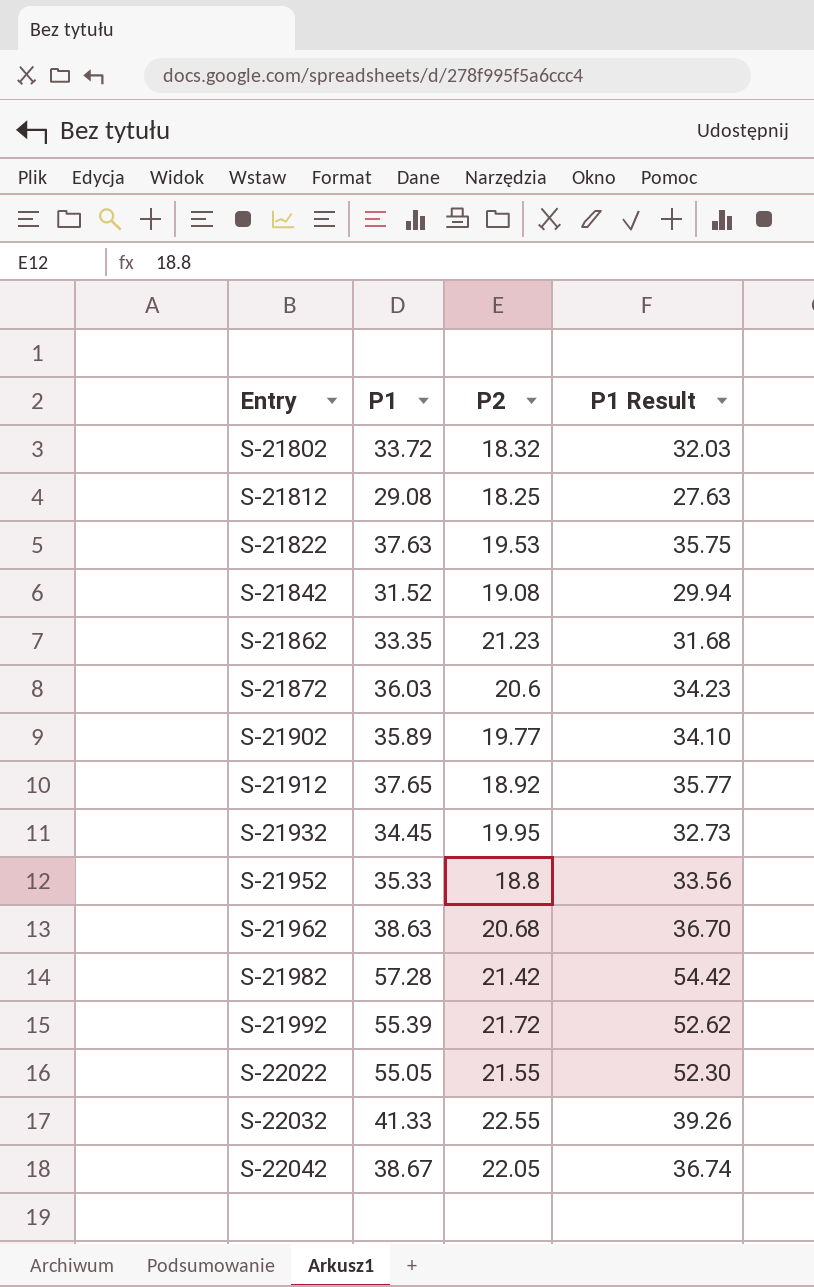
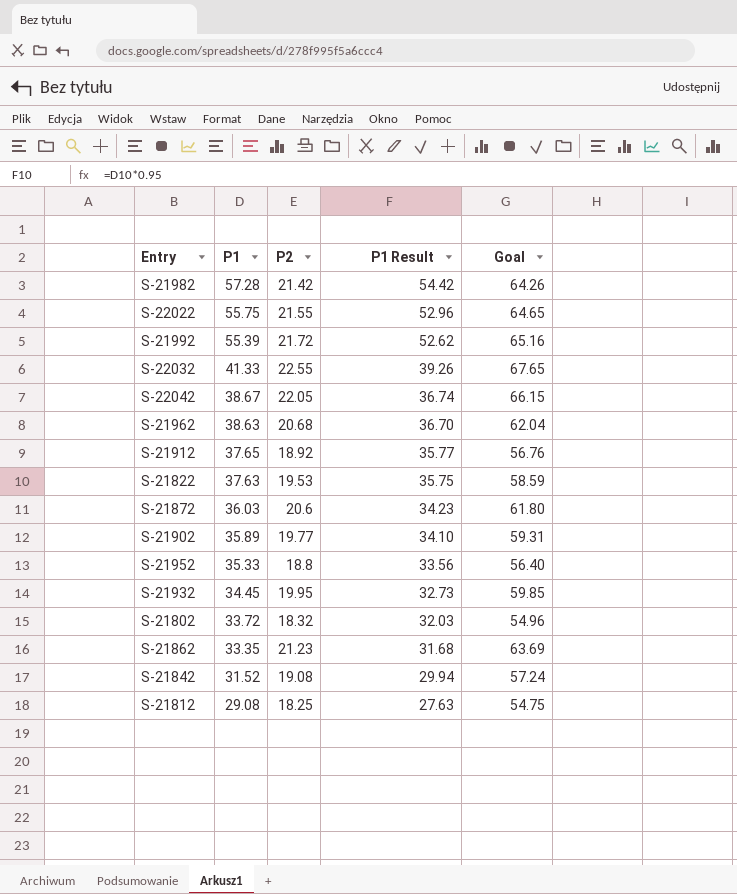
row order: Entry ascending -> P1 descending
column Goal | formula: none -> [P2] * 3
S-22022 | P1: 55.05 -> 55.75
S-22022 | P1 Result: 52.30 -> 52.96

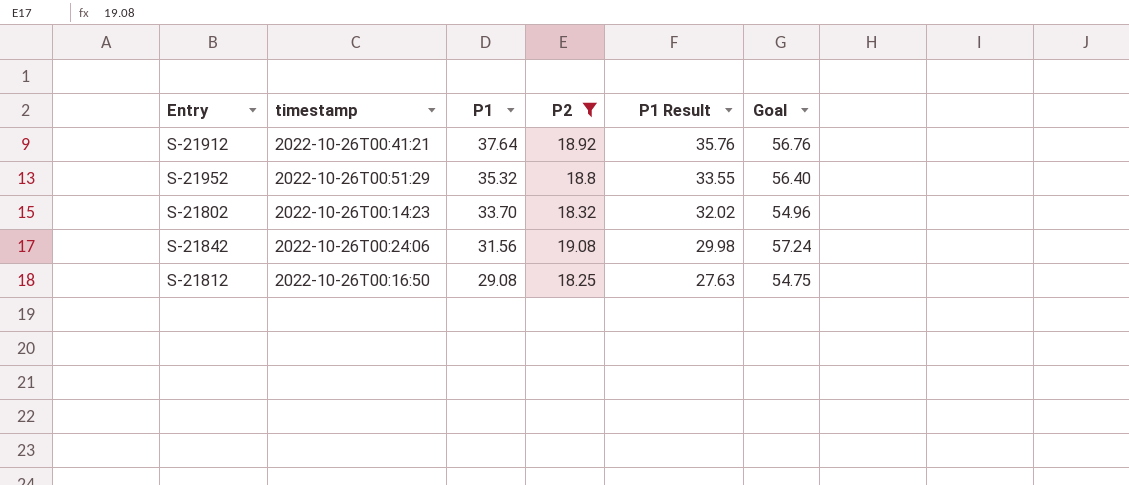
filter: none -> P2 <= 19.08
column timestamp | position: none -> 2
S-21912 | P1: 37.65 -> 37.64
S-21912 | P1 Result: 35.77 -> 35.76
S-21952 | P1: 35.33 -> 35.32
S-21952 | P1 Result: 33.56 -> 33.55
S-21802 | P1: 33.72 -> 33.70
S-21802 | P1 Result: 32.03 -> 32.02
S-21842 | P1: 31.52 -> 31.56
S-21842 | P1 Result: 29.94 -> 29.98

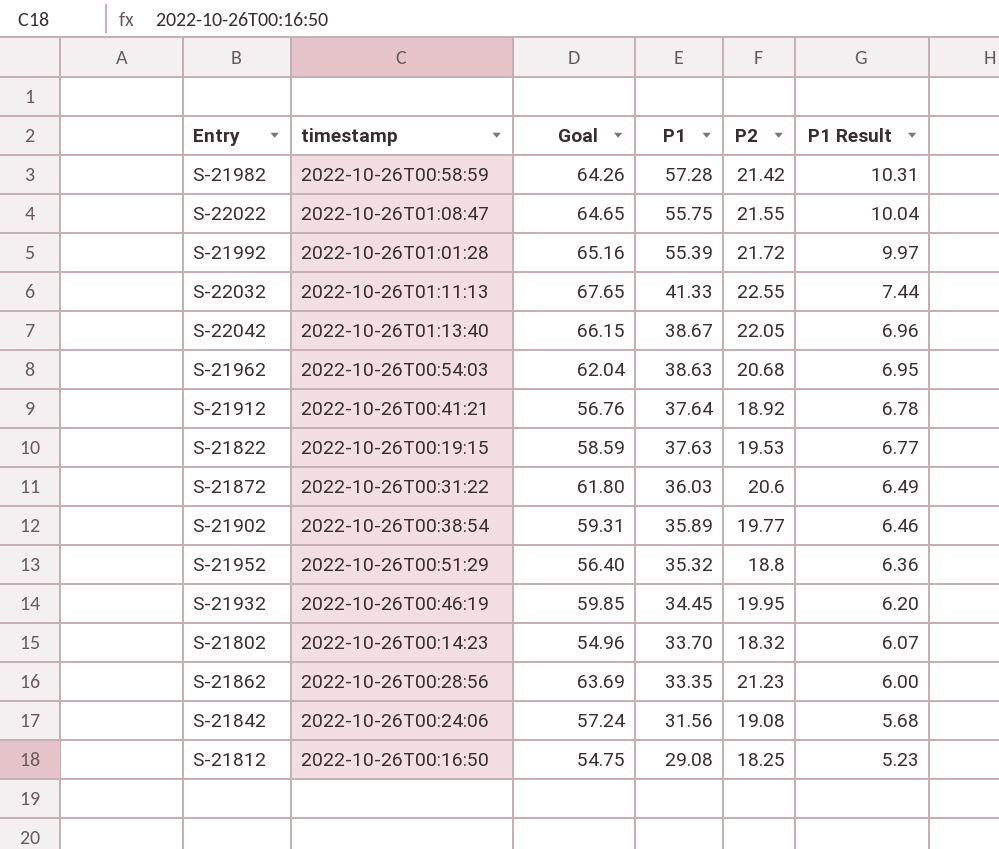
filter: P2 <= 19.08 -> none
column Goal | position: 6 -> 3
column P1 Result | formula: [P1] * 0.95 -> [P1] * 0.18

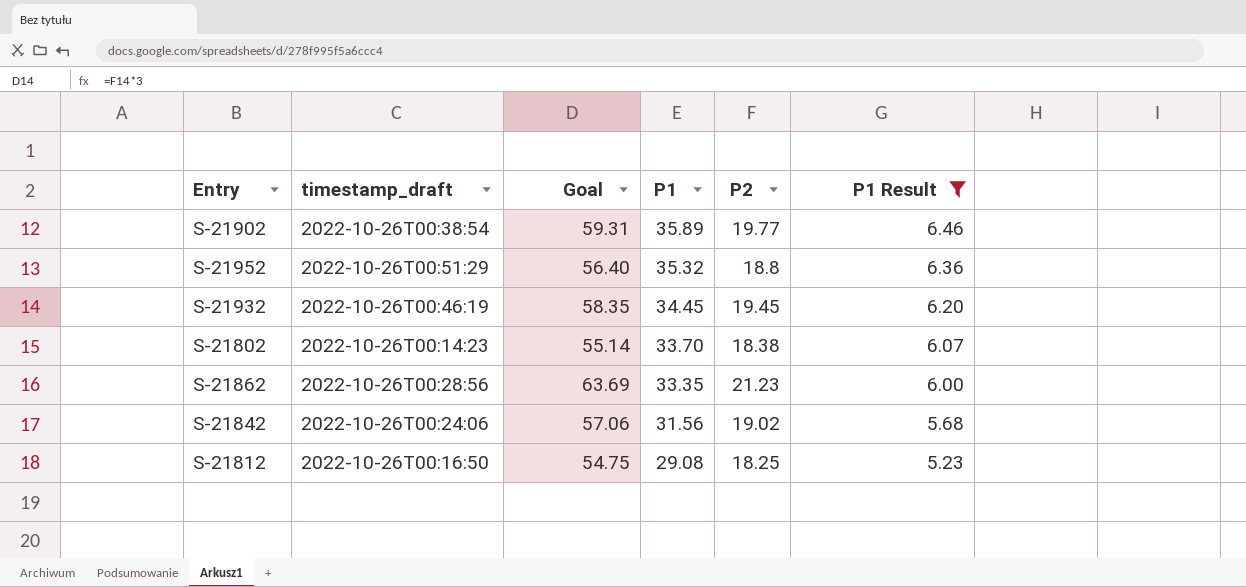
filter: none -> P1 Result <= 6.46
column name: timestamp -> timestamp_draft
S-21932 | Goal: 59.85 -> 58.35
S-21932 | P2: 19.95 -> 19.45
S-21802 | Goal: 54.96 -> 55.14
S-21802 | P2: 18.32 -> 18.38
S-21842 | Goal: 57.24 -> 57.06
S-21842 | P2: 19.08 -> 19.02

